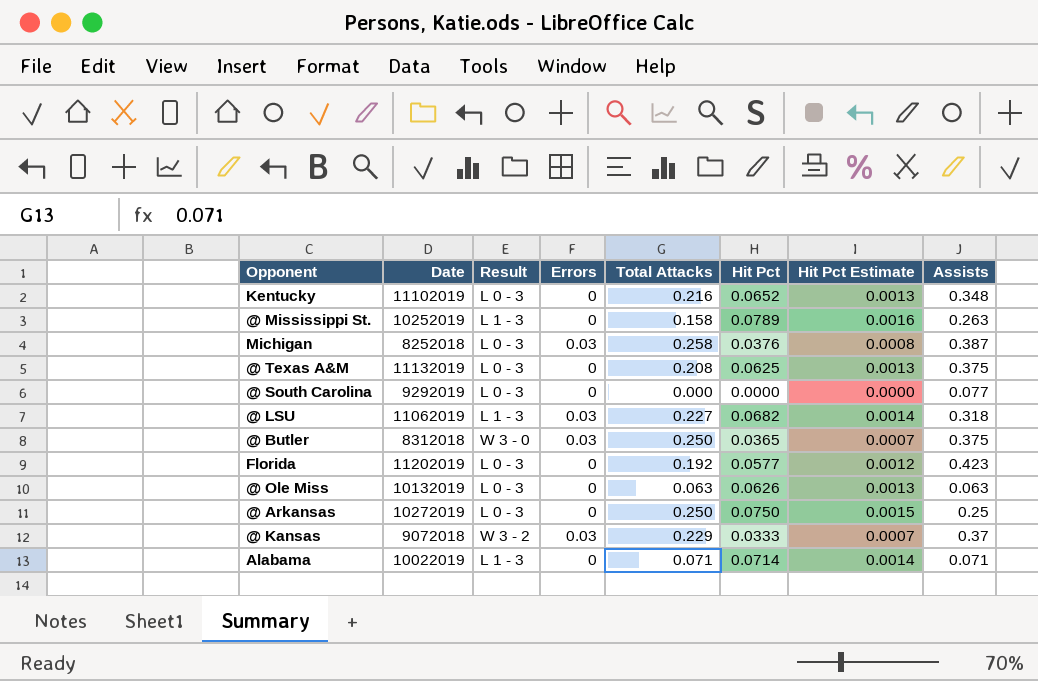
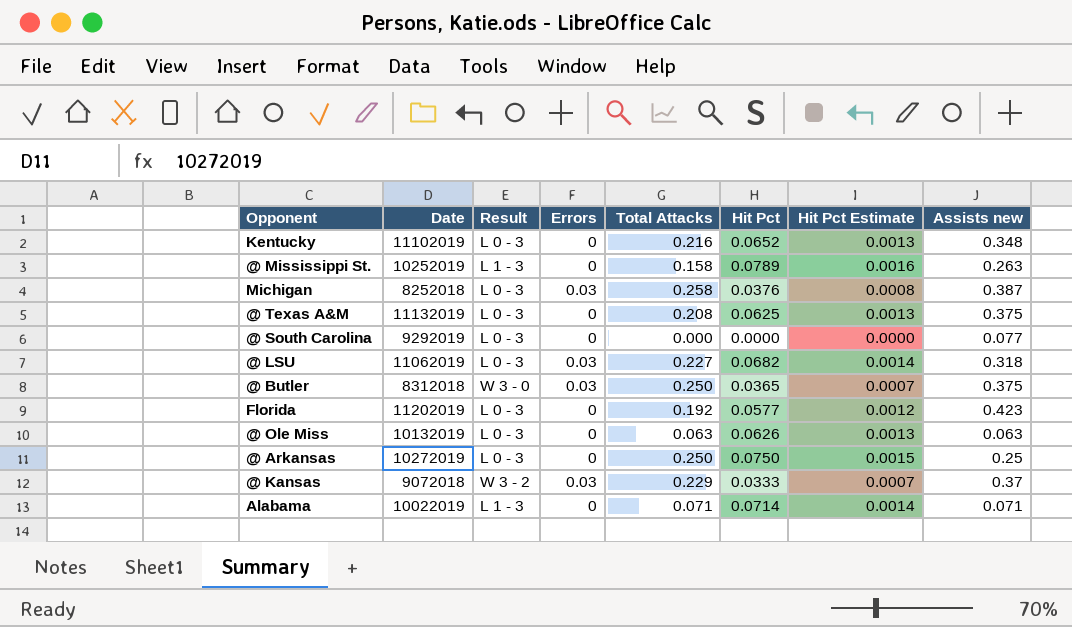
column name: Assists -> Assists new
@ LSU | Result: L 1 - 3 -> L 0 - 3

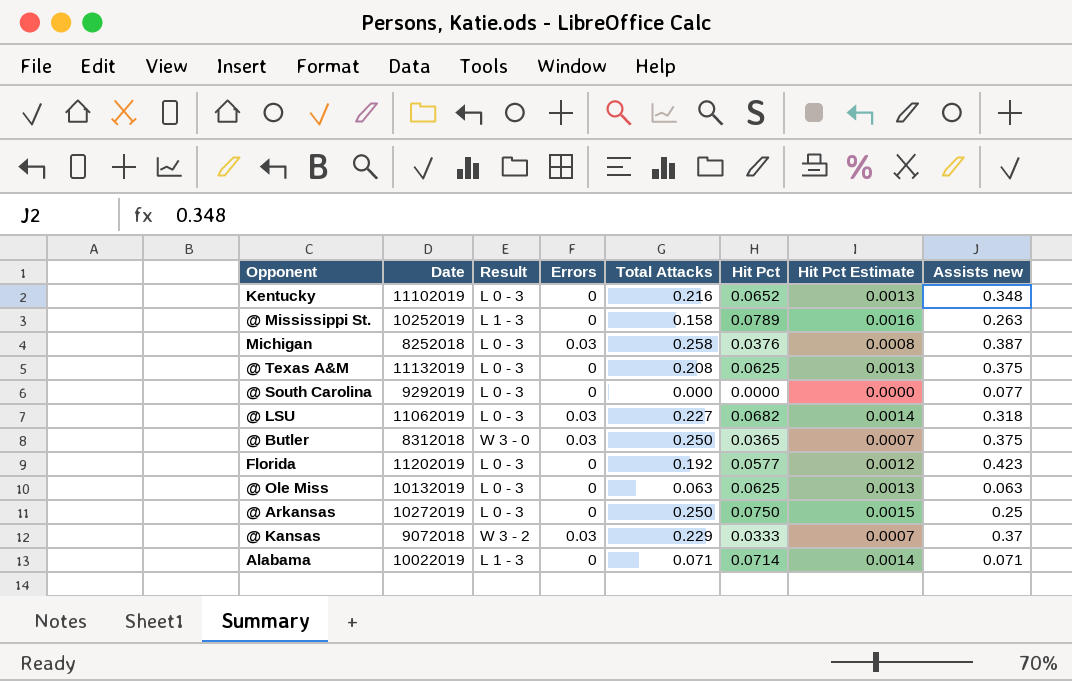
@ Ole Miss | Hit Pct: 0.0626 -> 0.0625

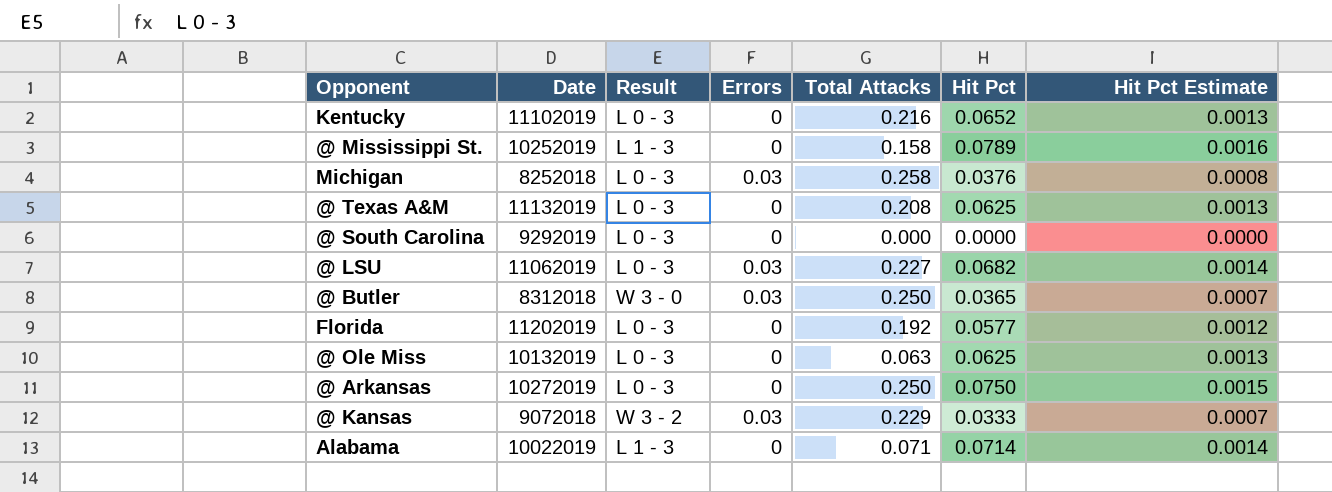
column Assists new | position: 8 -> none

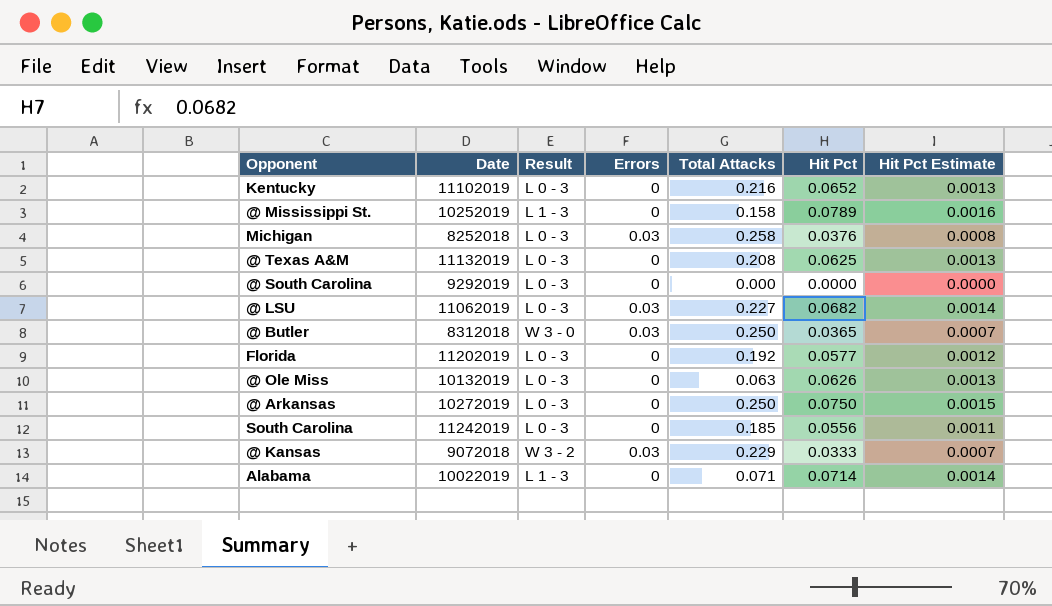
@ Ole Miss | Hit Pct: 0.0625 -> 0.0626
row South Carolina: none -> 11242019 | L 0 - 3 | 0 | 0.185 | 0.0556 | 0.0011

